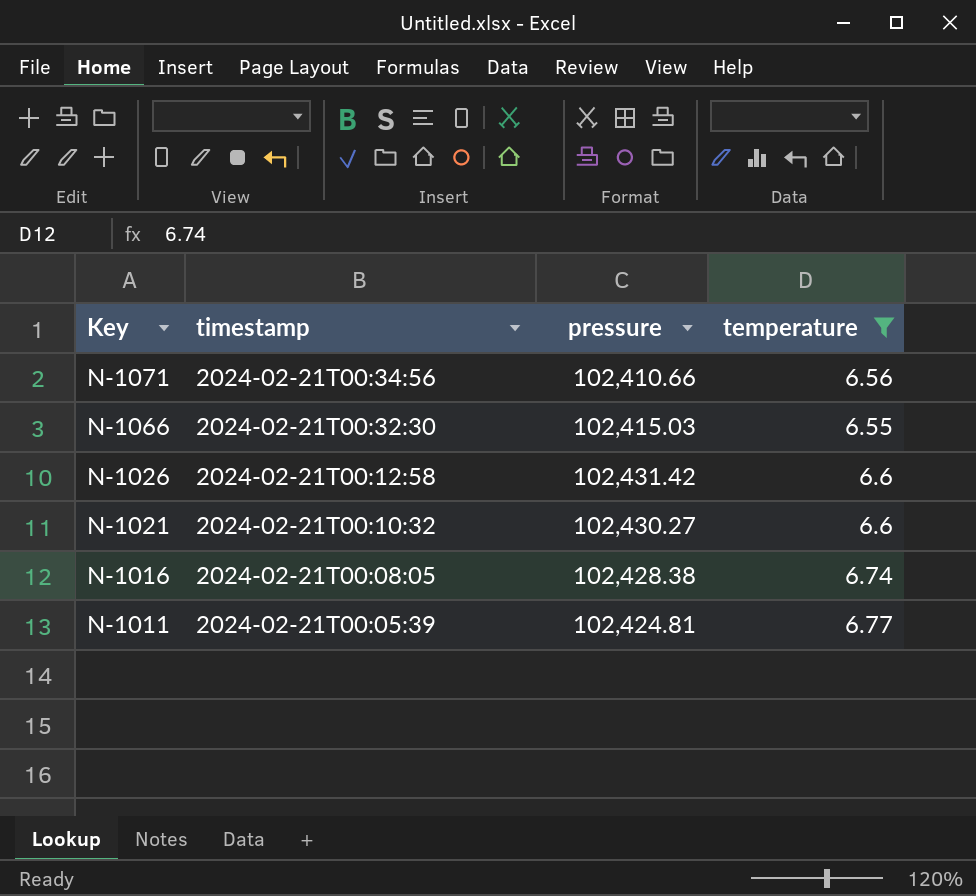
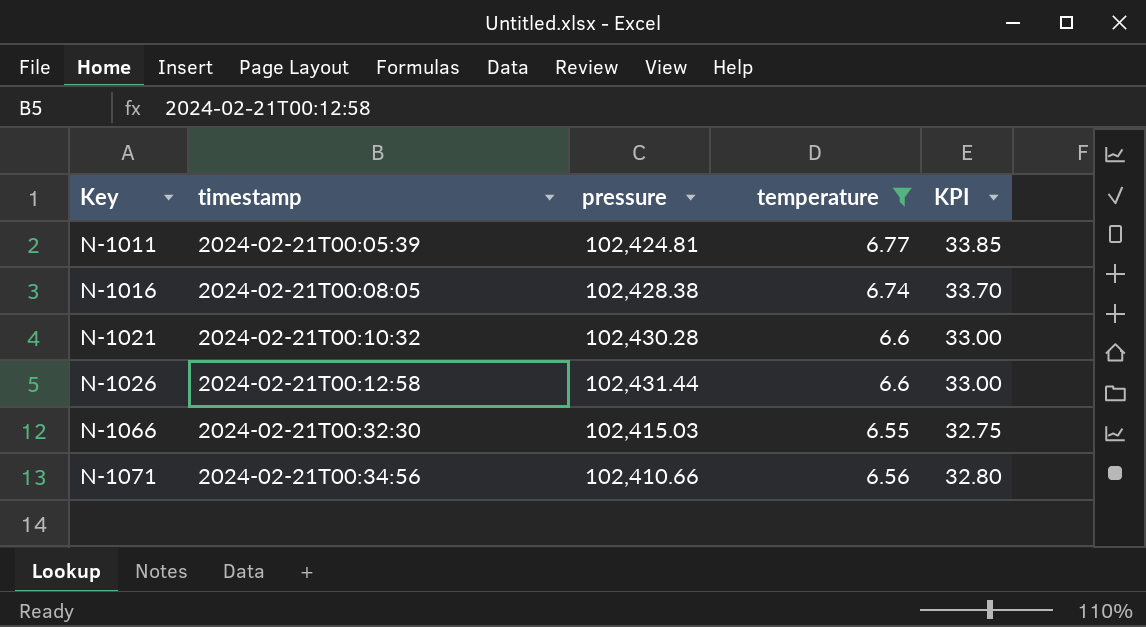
row order: Key descending -> Key ascending
column KPI | formula: none -> [temperature] * 5
N-1021 | pressure: 102,430.27 -> 102,430.28
N-1026 | pressure: 102,431.42 -> 102,431.44

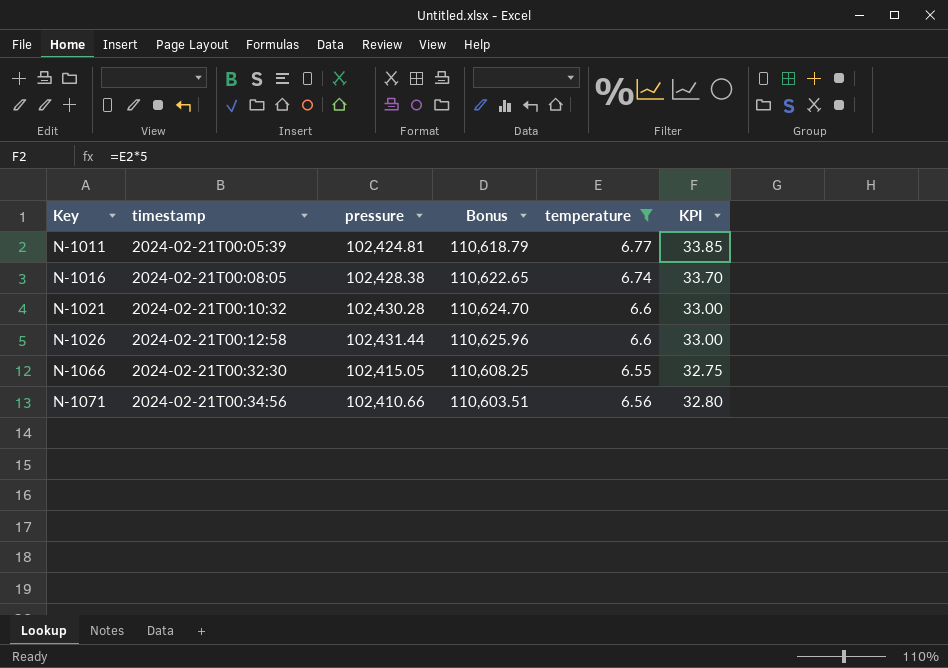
column Bonus | formula: none -> [pressure] * 1.08
N-1066 | pressure: 102,415.03 -> 102,415.05

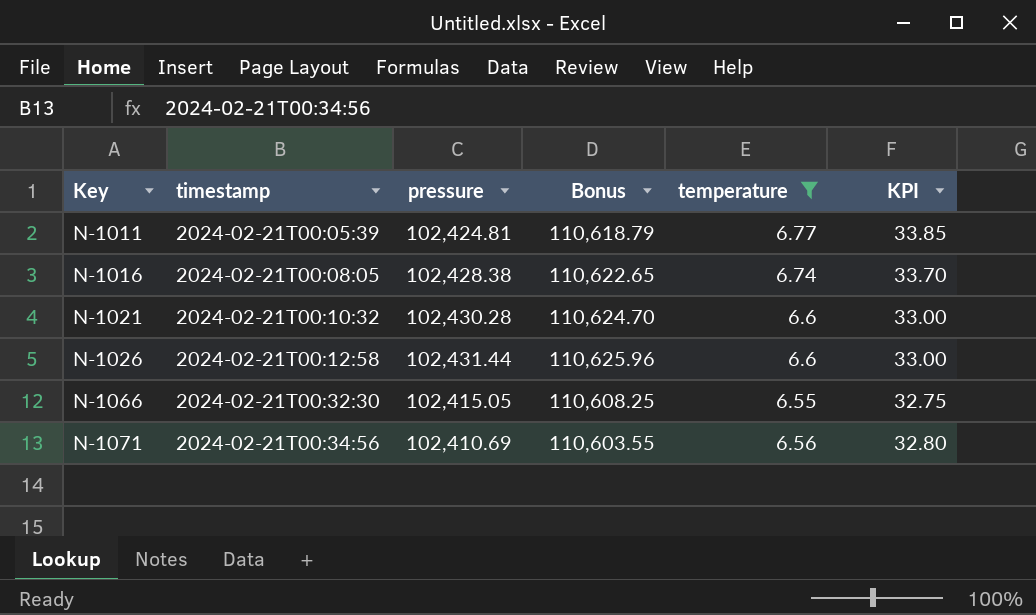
N-1071 | pressure: 102,410.66 -> 102,410.69
N-1071 | Bonus: 110,603.51 -> 110,603.55

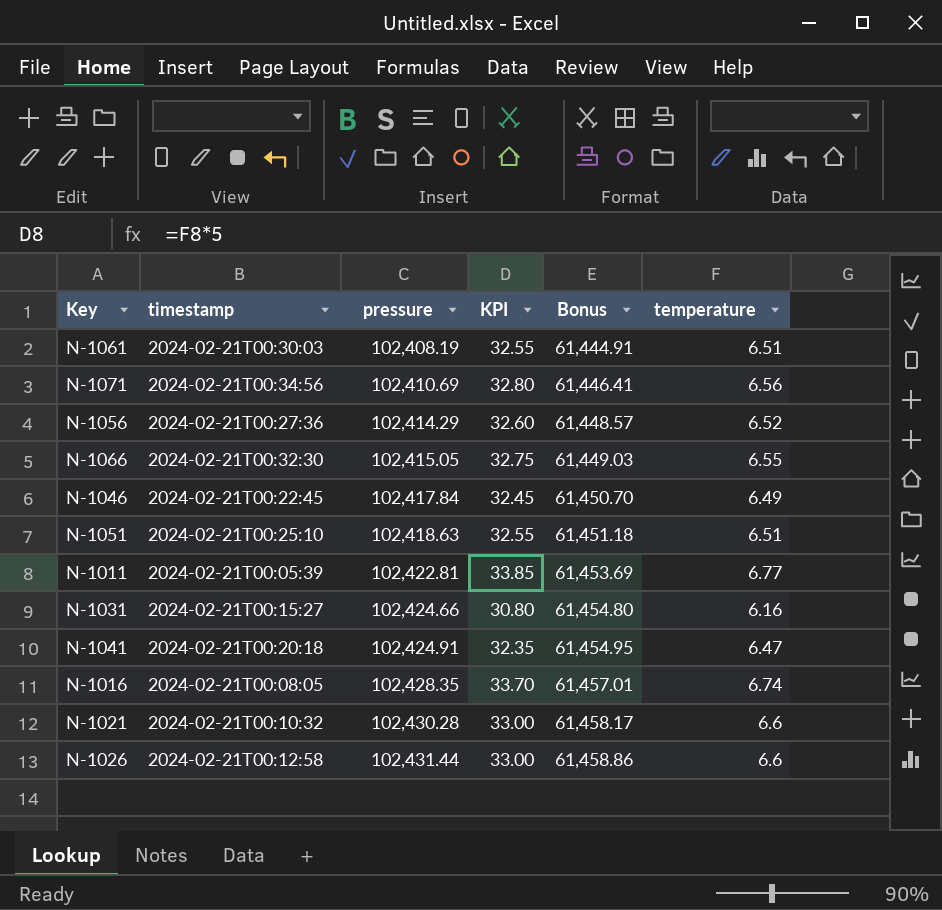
filter: temperature >= 6.55 -> none
row order: Key ascending -> pressure ascending
column KPI | position: 6 -> 4
column Bonus | formula: [pressure] * 1.08 -> [pressure] * 0.6
N-1011 | pressure: 102,424.81 -> 102,422.81
N-1016 | pressure: 102,428.38 -> 102,428.35

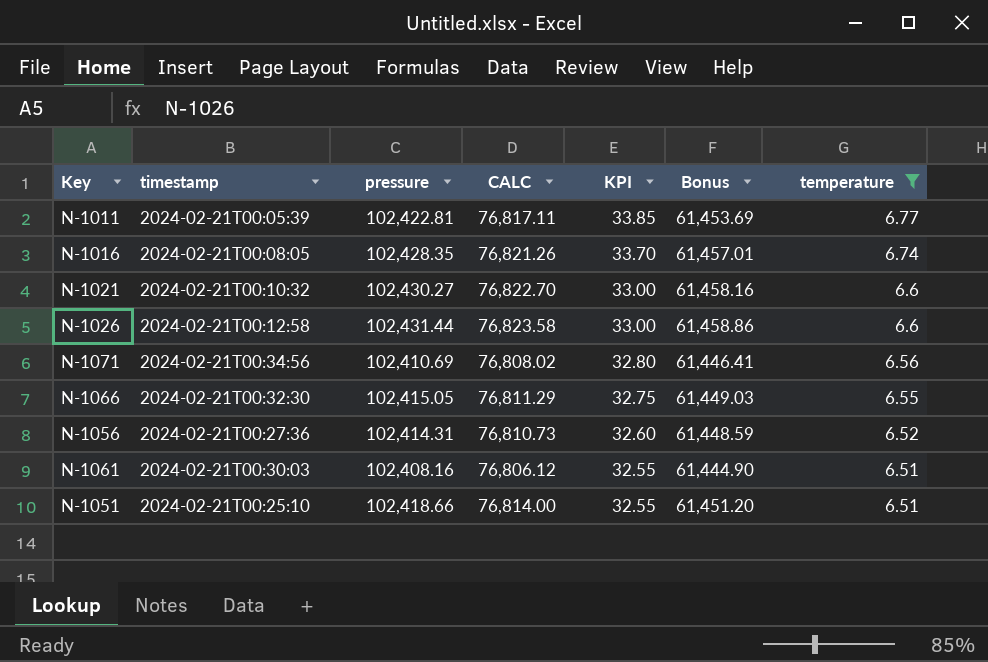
filter: none -> temperature >= 6.51
row order: pressure ascending -> KPI descending
column CALC | formula: none -> [pressure] * 0.75
N-1021 | pressure: 102,430.28 -> 102,430.27
N-1021 | Bonus: 61,458.17 -> 61,458.16
N-1056 | pressure: 102,414.29 -> 102,414.31
N-1056 | Bonus: 61,448.57 -> 61,448.59
N-1061 | pressure: 102,408.19 -> 102,408.16
N-1061 | Bonus: 61,444.91 -> 61,444.90
N-1051 | pressure: 102,418.63 -> 102,418.66
N-1051 | Bonus: 61,451.18 -> 61,451.20

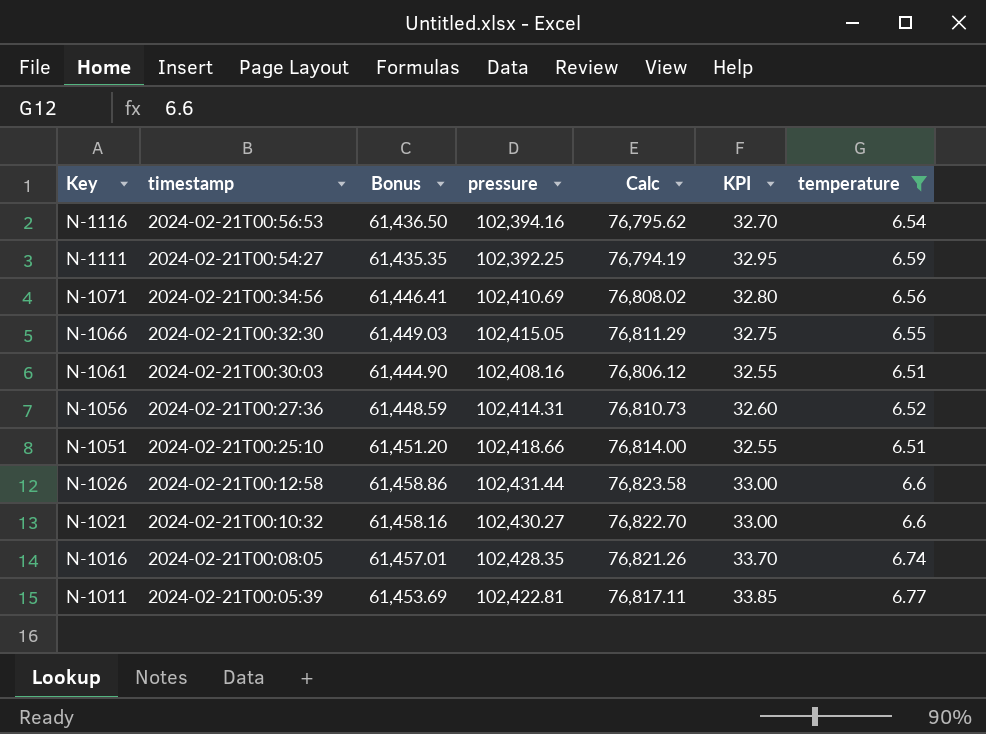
row order: KPI descending -> Key descending
column Bonus | position: 6 -> 3
column name: CALC -> Calc
row N-1116: none -> 2024-02-21T00:56:53 | 61,436.50 | 102,394.16 | 76,795.62 | 32.70 | 6.54
row N-1111: none -> 2024-02-21T00:54:27 | 61,435.35 | 102,392.25 | 76,794.19 | 32.95 | 6.59

